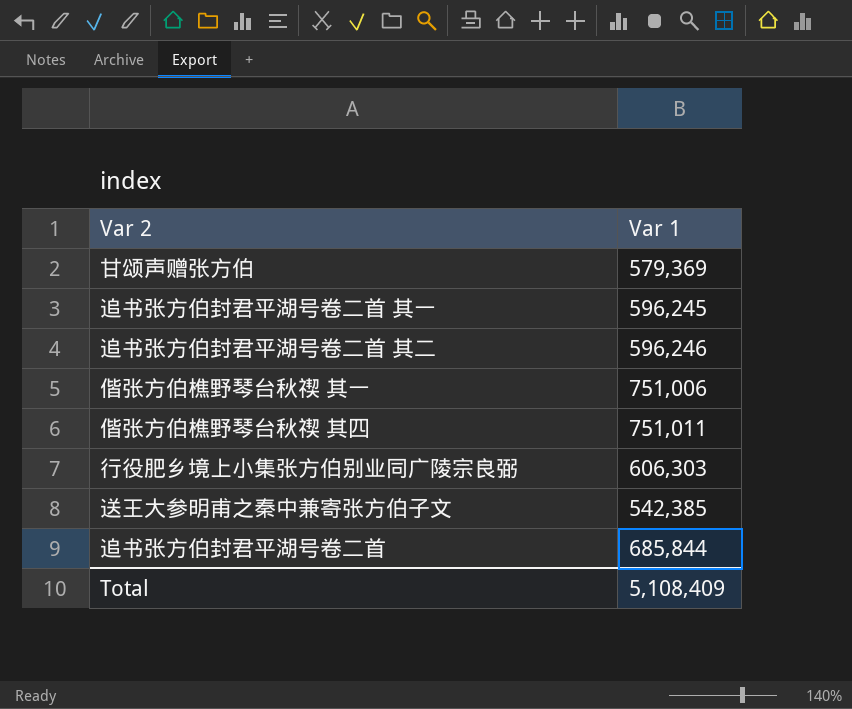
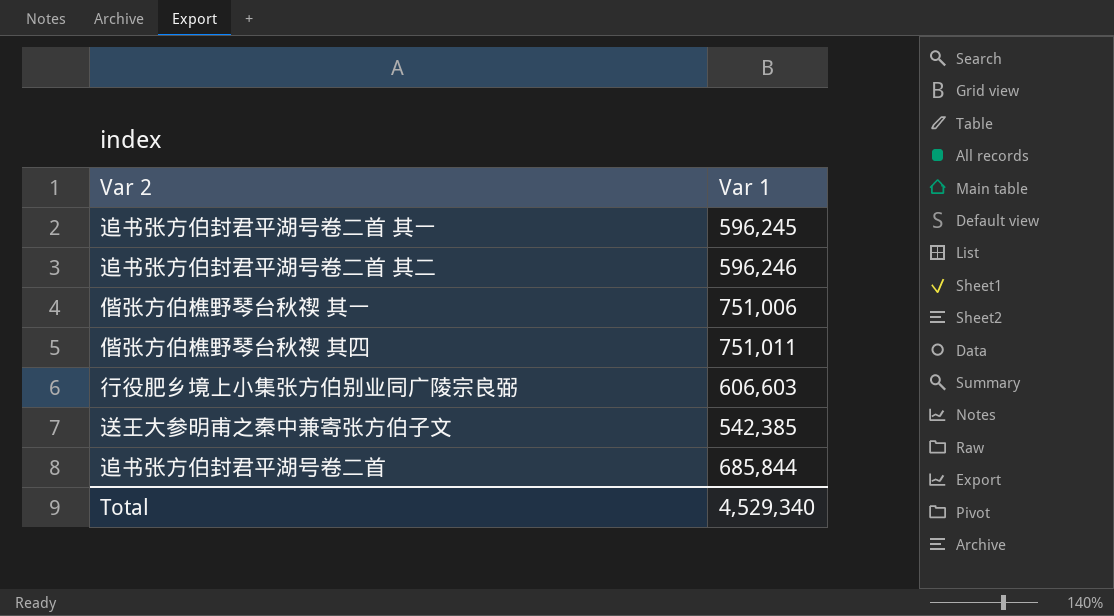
row 甘颂声赠张方伯: 579,369 -> none
行役肥乡境上小集张方伯别业同广陵宗良弼 | Var 1: 606,303 -> 606,603
Total | Var 1: 5,108,409 -> 4,529,340

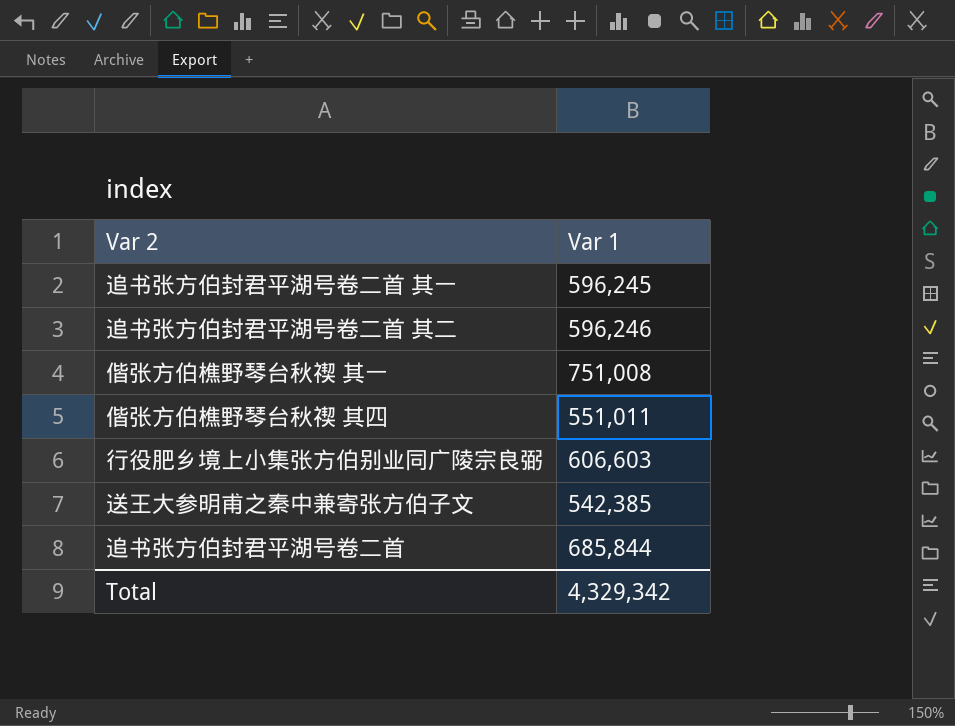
偕张方伯樵野琴台秋禊 其一 | Var 1: 751,006 -> 751,008
偕张方伯樵野琴台秋禊 其四 | Var 1: 751,011 -> 551,011
Total | Var 1: 4,529,340 -> 4,329,342

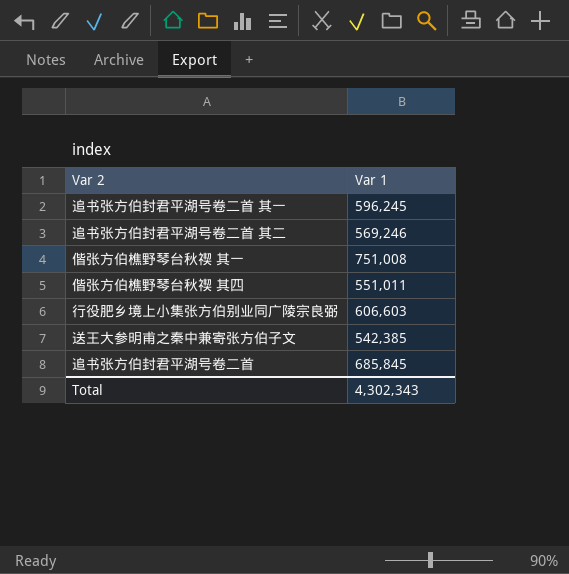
追书张方伯封君平湖号卷二首 其二 | Var 1: 596,246 -> 569,246
追书张方伯封君平湖号卷二首 | Var 1: 685,844 -> 685,845
Total | Var 1: 4,329,342 -> 4,302,343

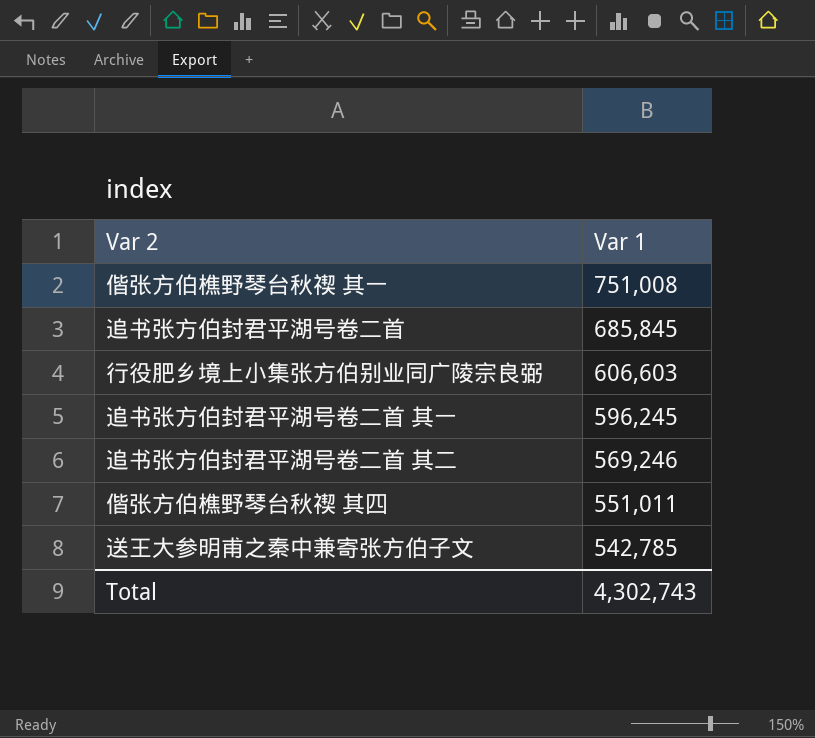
row order: none -> Var 1 descending
送王大参明甫之秦中兼寄张方伯子文 | Var 1: 542,385 -> 542,785
Total | Var 1: 4,302,343 -> 4,302,743

